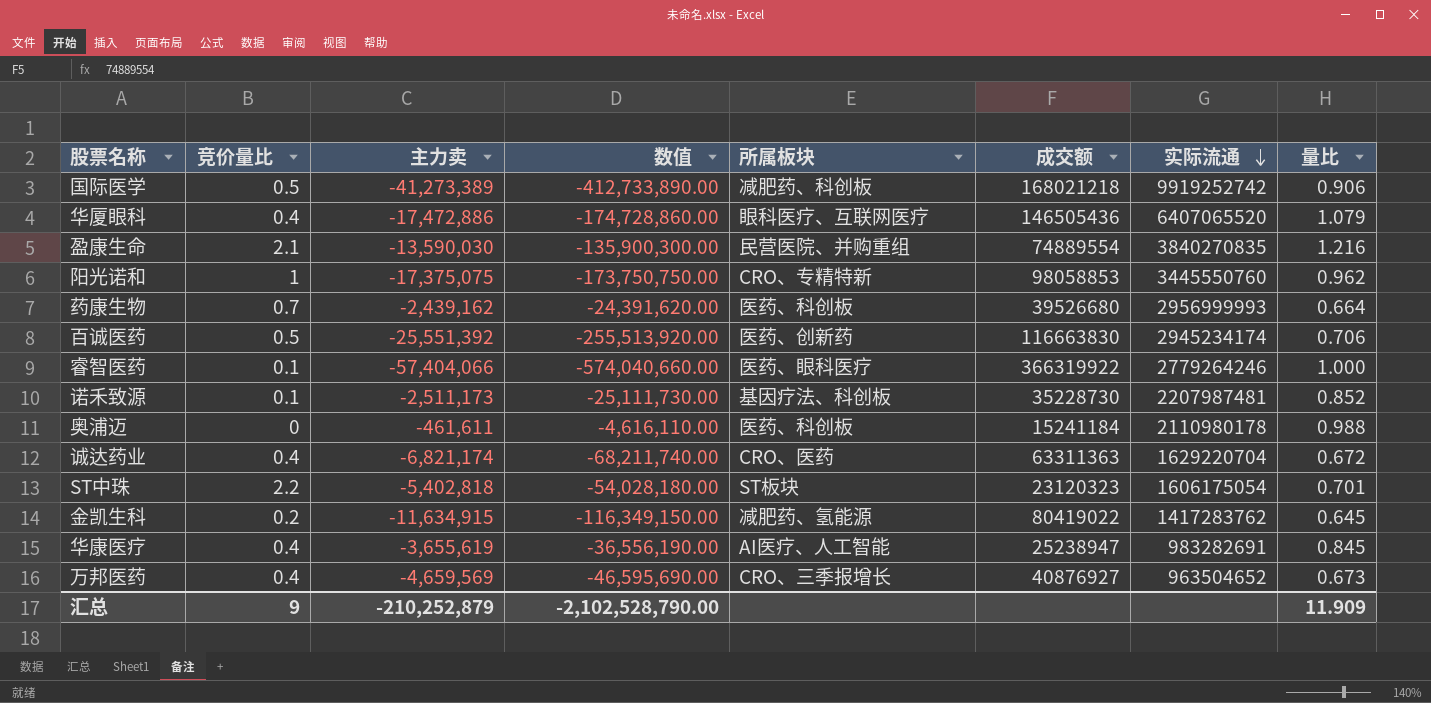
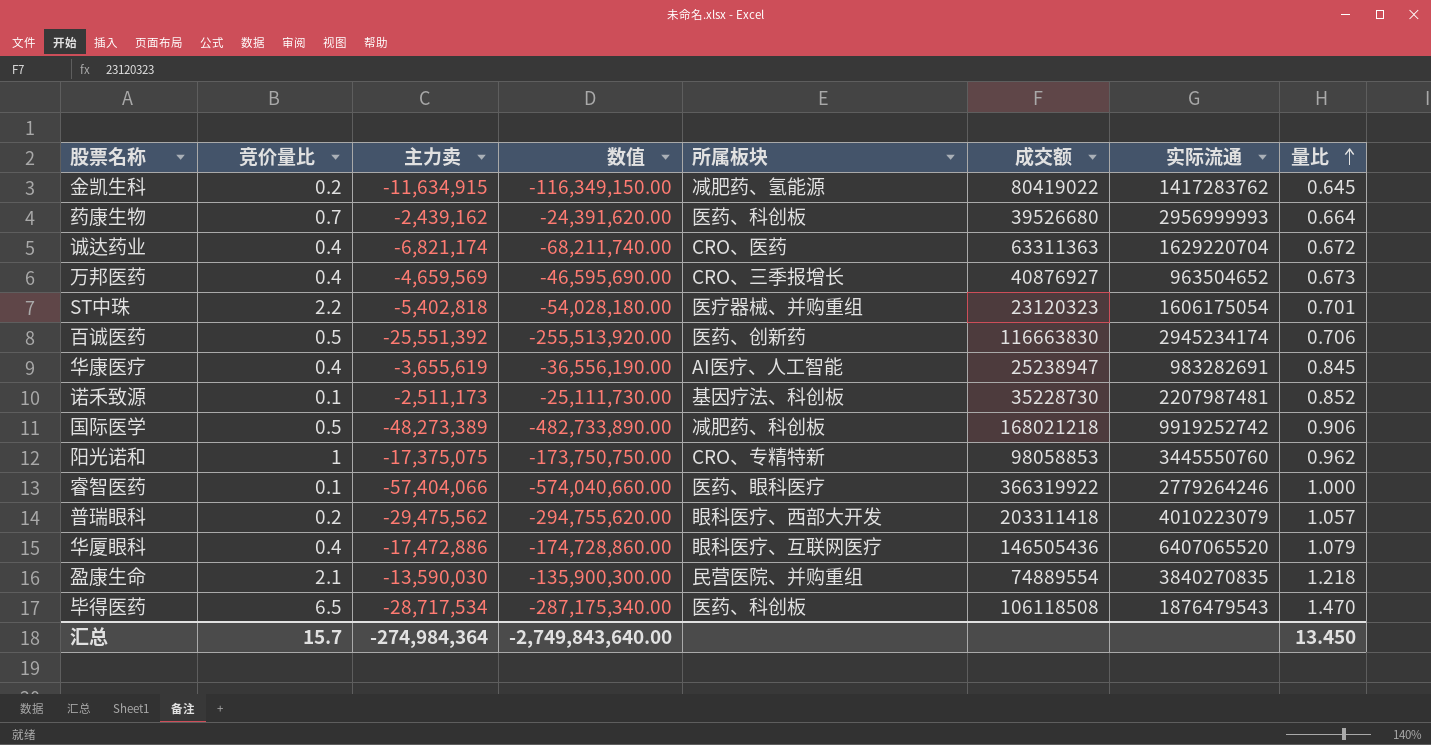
row order: 实际流通 descending -> 量比 ascending
row 奥浦迈: 0 | -461,611 | -4,616,110.00 | 医药、科创板 | 15241184 | 2110980178 | 0.988 -> none
ST中珠 | 所属板块: ST板块 -> 医疗器械、并购重组
国际医学 | 主力卖: -41,273,389 -> -48,273,389
国际医学 | 数值: -412,733,890.00 -> -482,733,890.00
row 普瑞眼科: none -> 0.2 | -29,475,562 | -294,755,620.00 | 眼科医疗、西部大开发 | 203311418 | 4010223079 | 1.057
盈康生命 | 量比: 1.216 -> 1.218
row 毕得医药: none -> 6.5 | -28,717,534 | -287,175,340.00 | 医药、科创板 | 106118508 | 1876479543 | 1.470
汇总 | 竞价量比: 9 -> 15.7
汇总 | 主力卖: -210,252,879 -> -274,984,364
汇总 | 数值: -2,102,528,790.00 -> -2,749,843,640.00
汇总 | 量比: 11.909 -> 13.450

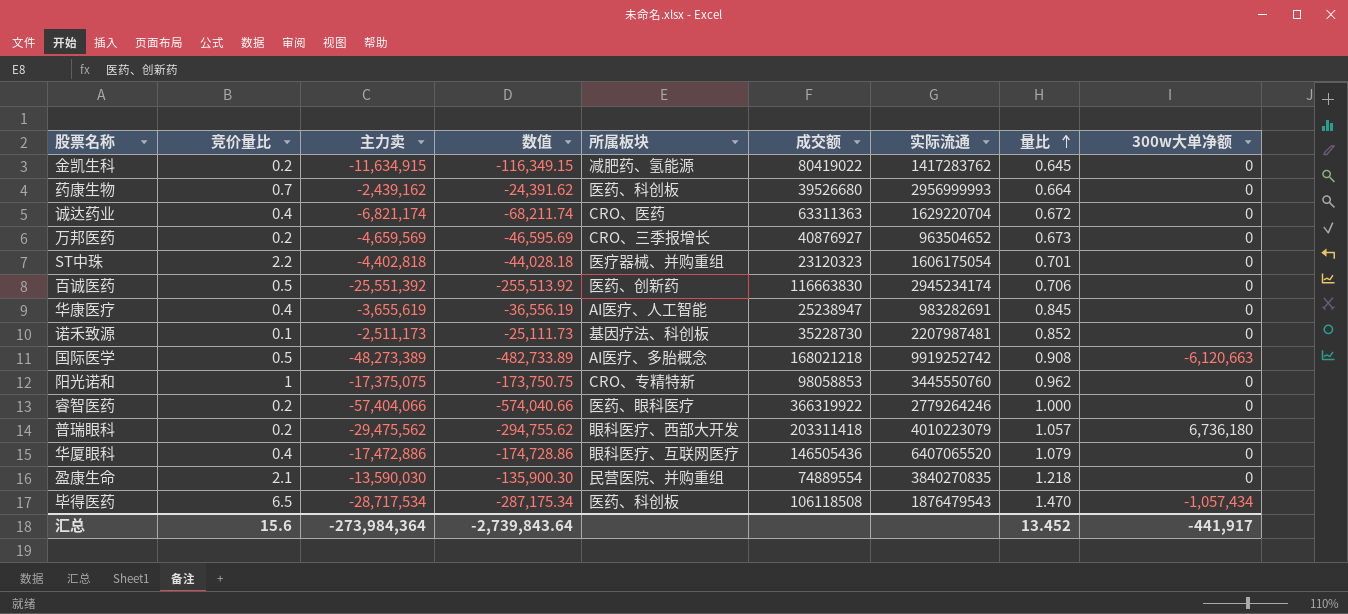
column 数值 | formula: [主力卖] * 10 -> [主力卖] * 0.01
column 300w大单净额 | position: none -> 9
万邦医药 | 竞价量比: 0.4 -> 0.2
ST中珠 | 主力卖: -5,402,818 -> -4,402,818
国际医学 | 所属板块: 减肥药、科创板 -> AI医疗、多胎概念
国际医学 | 量比: 0.906 -> 0.908
睿智医药 | 竞价量比: 0.1 -> 0.2
汇总 | 竞价量比: 15.7 -> 15.6
汇总 | 主力卖: -274,984,364 -> -273,984,364
汇总 | 数值: -2,749,843,640.00 -> -2,739,843.64
汇总 | 量比: 13.450 -> 13.452

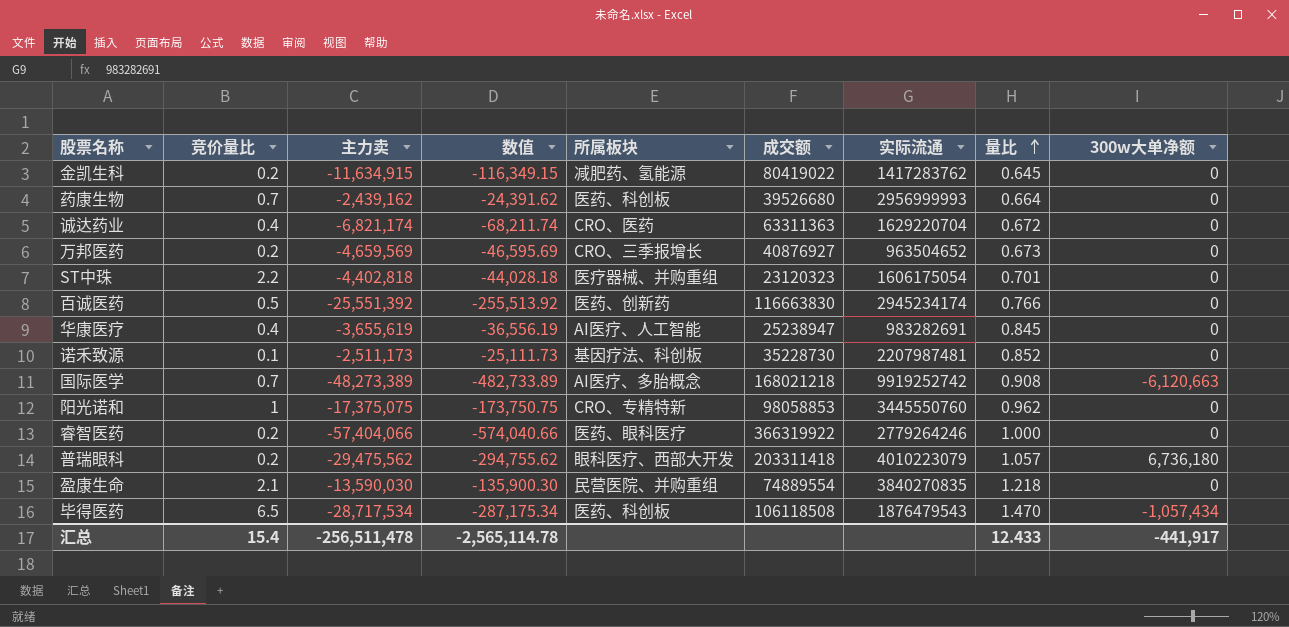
row 华厦眼科: 0.4 | -17,472,886 | -174,728.86 | 眼科医疗、互联网医疗 | 146505436 | 6407065520 | 1.079 | 0 -> none
百诚医药 | 量比: 0.706 -> 0.766
国际医学 | 竞价量比: 0.5 -> 0.7
汇总 | 竞价量比: 15.6 -> 15.4
汇总 | 主力卖: -273,984,364 -> -256,511,478
汇总 | 数值: -2,739,843.64 -> -2,565,114.78
汇总 | 量比: 13.452 -> 12.433

